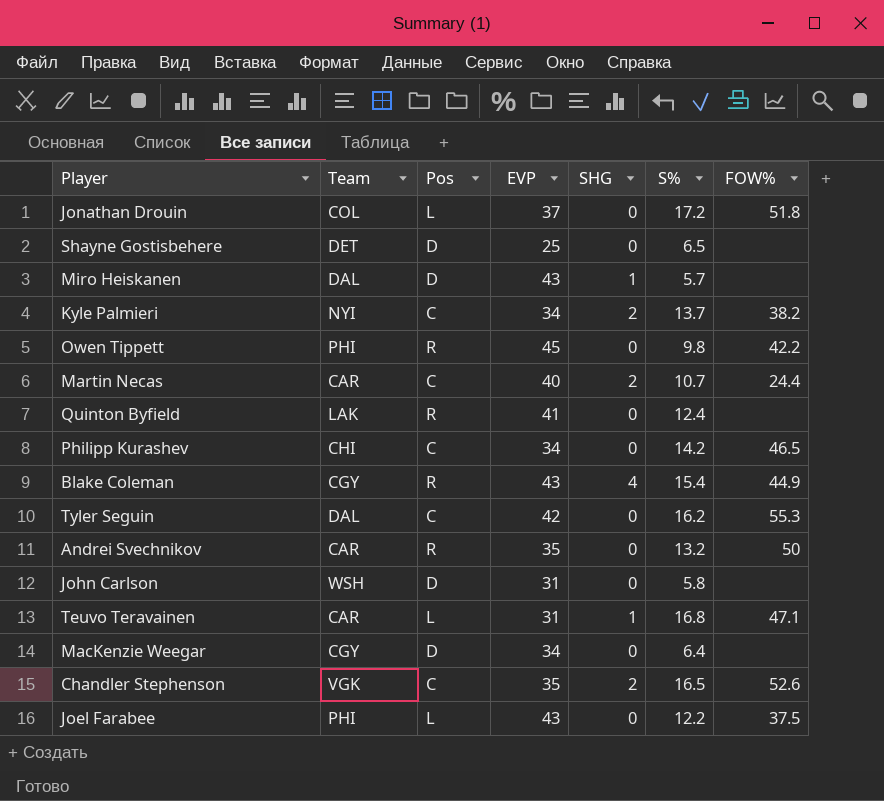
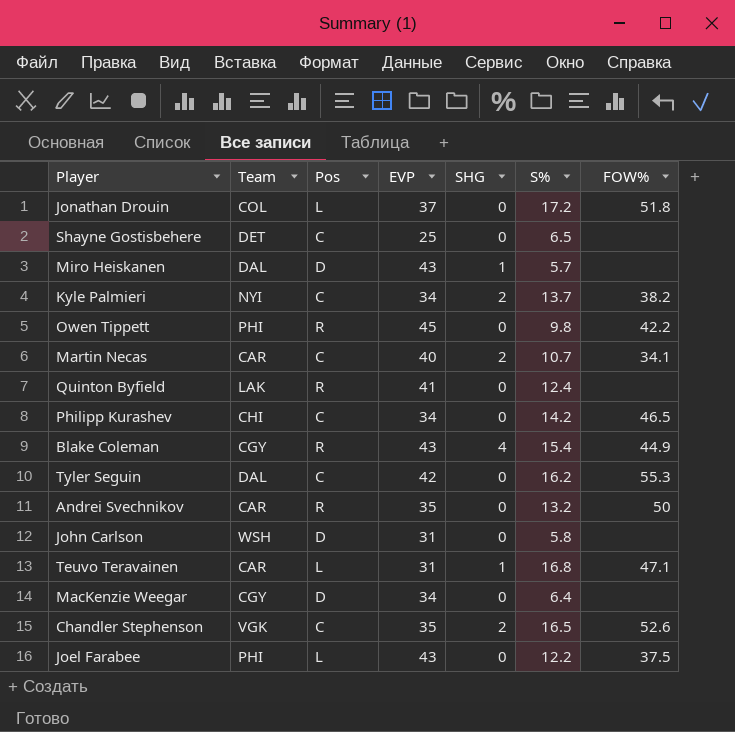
Shayne Gostisbehere | Pos: D -> C
Martin Necas | FOW%: 24.4 -> 34.1

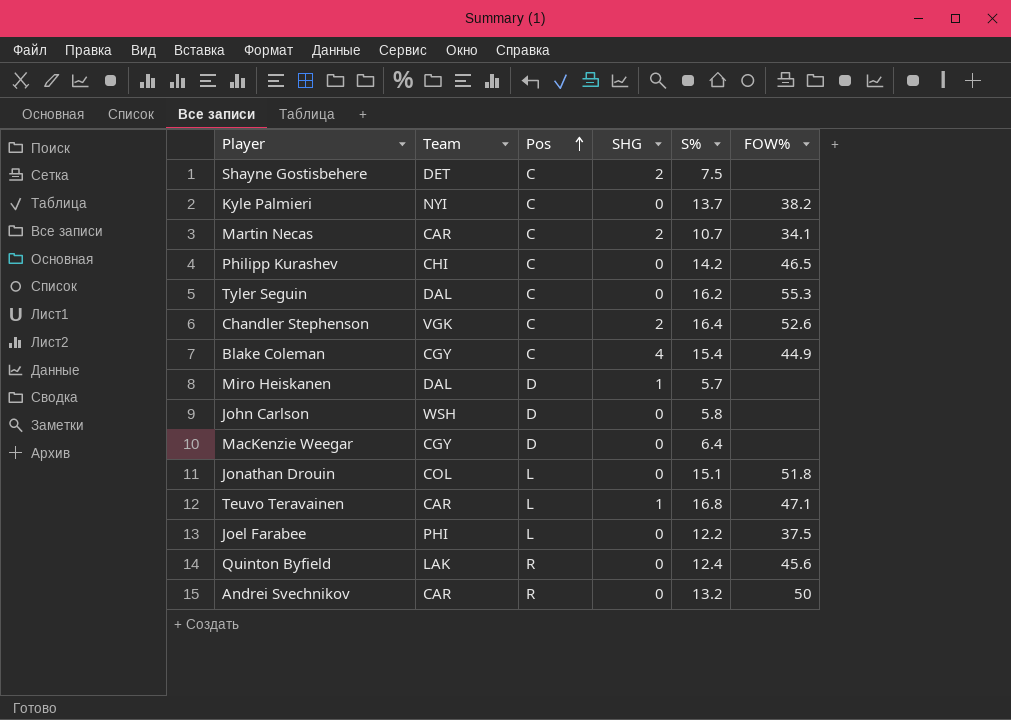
row order: none -> Pos ascending
column EVP | position: 4 -> none
row Owen Tippett: PHI | R | 45 | 0 | 9.8 | 42.2 -> none
Shayne Gostisbehere | SHG: 0 -> 2
Shayne Gostisbehere | S%: 6.5 -> 7.5
Kyle Palmieri | SHG: 2 -> 0
Chandler Stephenson | S%: 16.5 -> 16.4
Blake Coleman | Pos: R -> C
Jonathan Drouin | S%: 17.2 -> 15.1
Quinton Byfield | FOW%: none -> 45.6

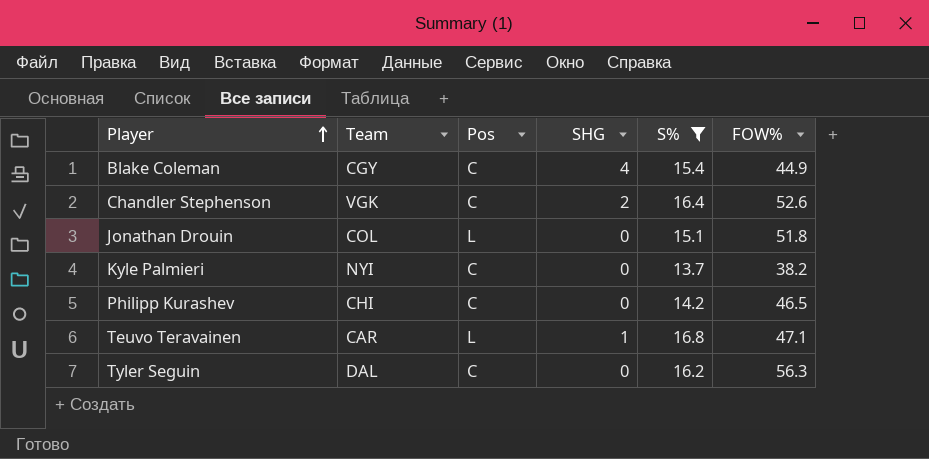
filter: none -> S% >= 13.7
row order: Pos ascending -> Player ascending
Tyler Seguin | FOW%: 55.3 -> 56.3

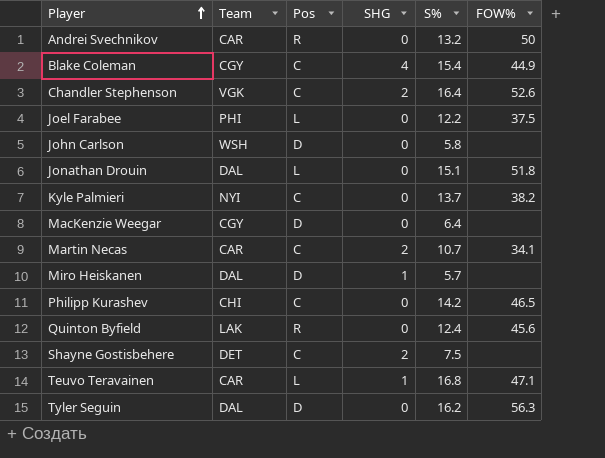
filter: S% >= 13.7 -> none
Jonathan Drouin | Team: COL -> DAL
Tyler Seguin | Pos: C -> D

